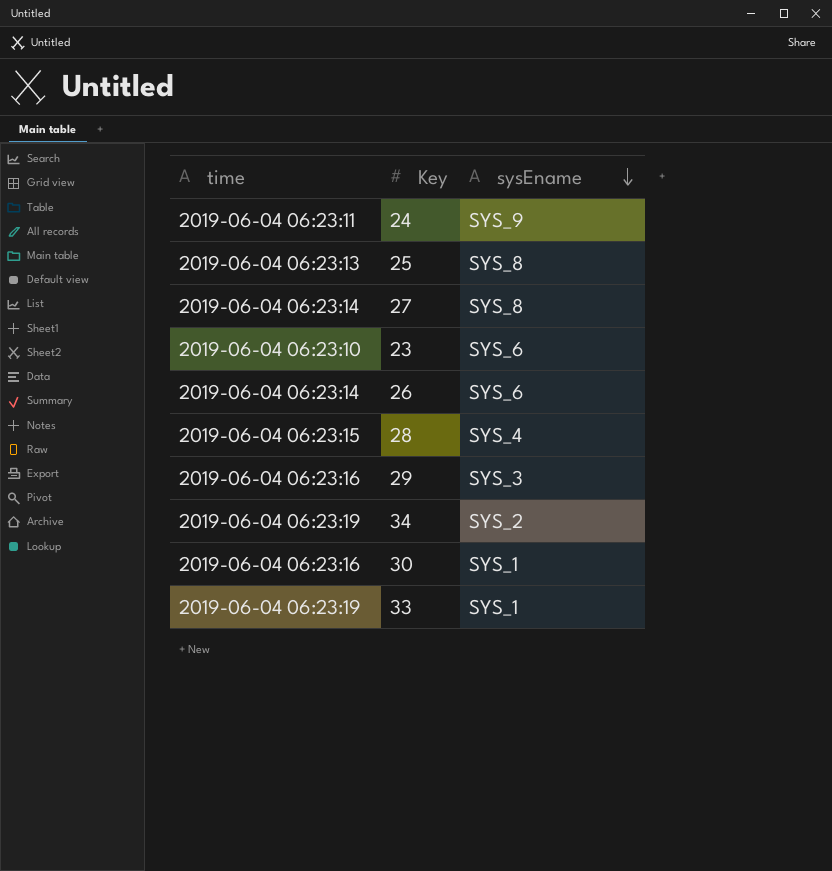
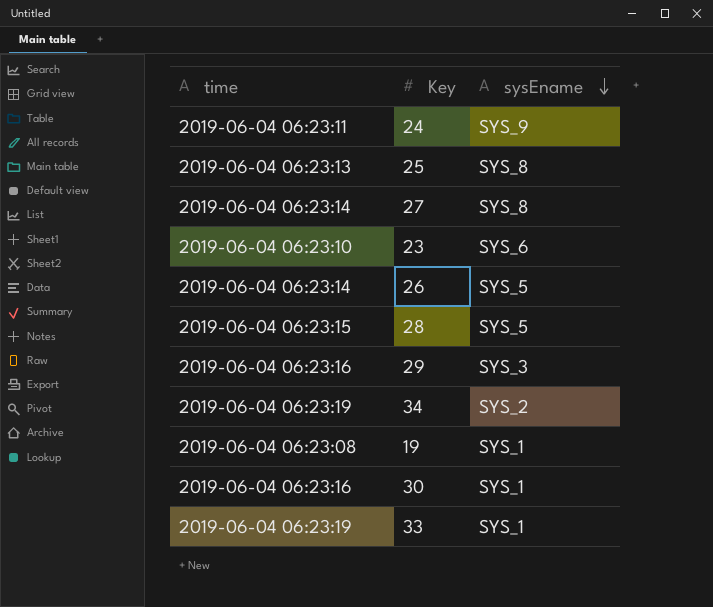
26 | sysEname: SYS_6 -> SYS_5
28 | sysEname: SYS_4 -> SYS_5
row 19: none -> 2019-06-04 06:23:08 | SYS_1

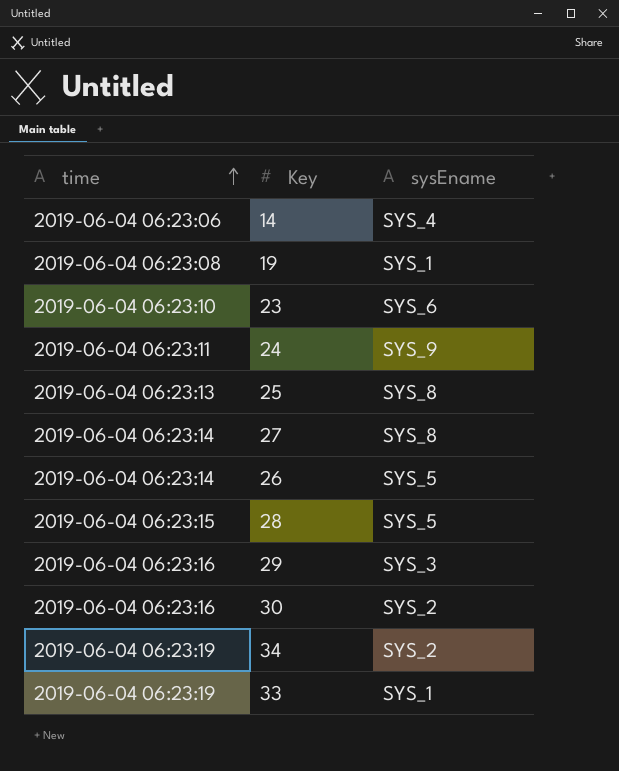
row order: sysEname descending -> time ascending
row 14: none -> 2019-06-04 06:23:06 | SYS_4
30 | sysEname: SYS_1 -> SYS_2

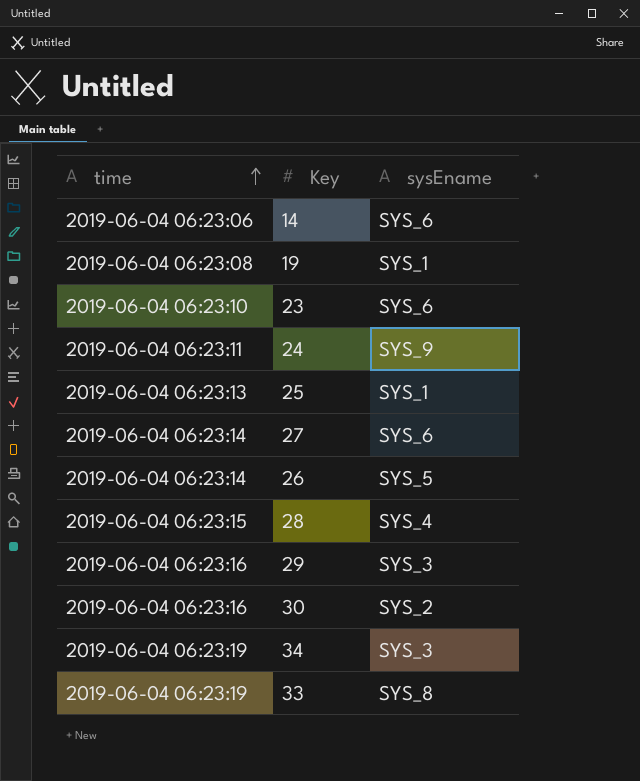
14 | sysEname: SYS_4 -> SYS_6
25 | sysEname: SYS_8 -> SYS_1
27 | sysEname: SYS_8 -> SYS_6
28 | sysEname: SYS_5 -> SYS_4
34 | sysEname: SYS_2 -> SYS_3
33 | sysEname: SYS_1 -> SYS_8

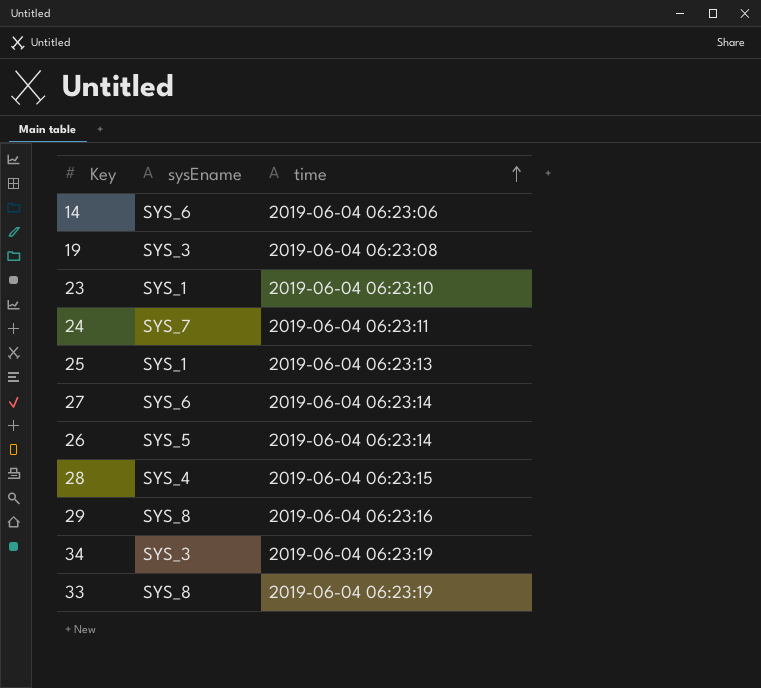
column time | position: 1 -> 3
row 30: 2019-06-04 06:23:16 | SYS_2 -> none
19 | sysEname: SYS_1 -> SYS_3
23 | sysEname: SYS_6 -> SYS_1
24 | sysEname: SYS_9 -> SYS_7
29 | sysEname: SYS_3 -> SYS_8

